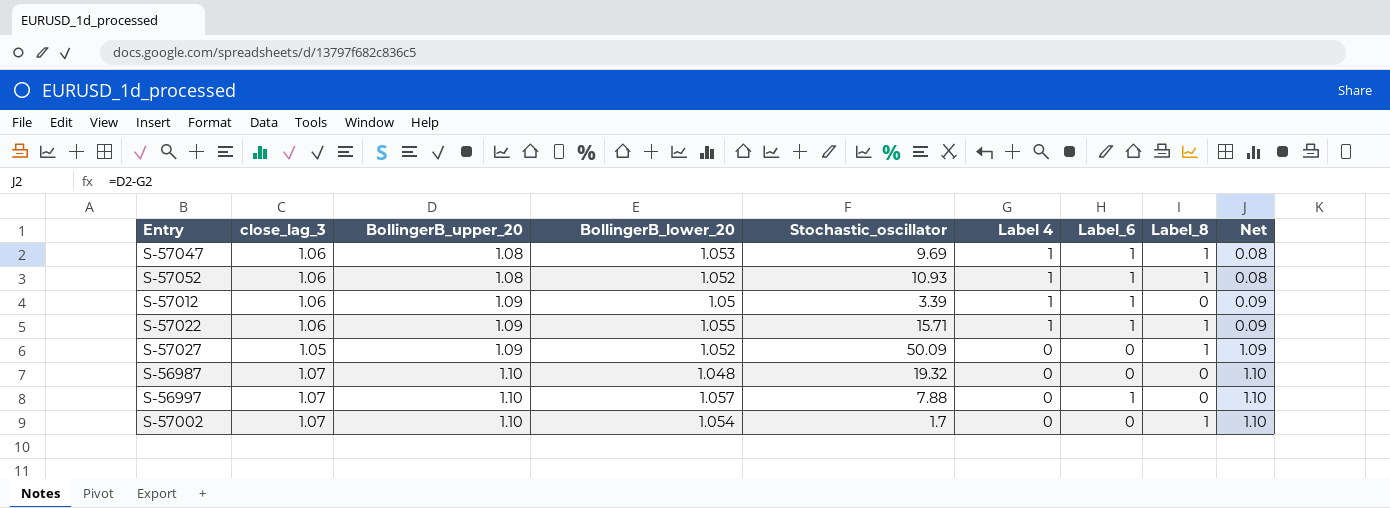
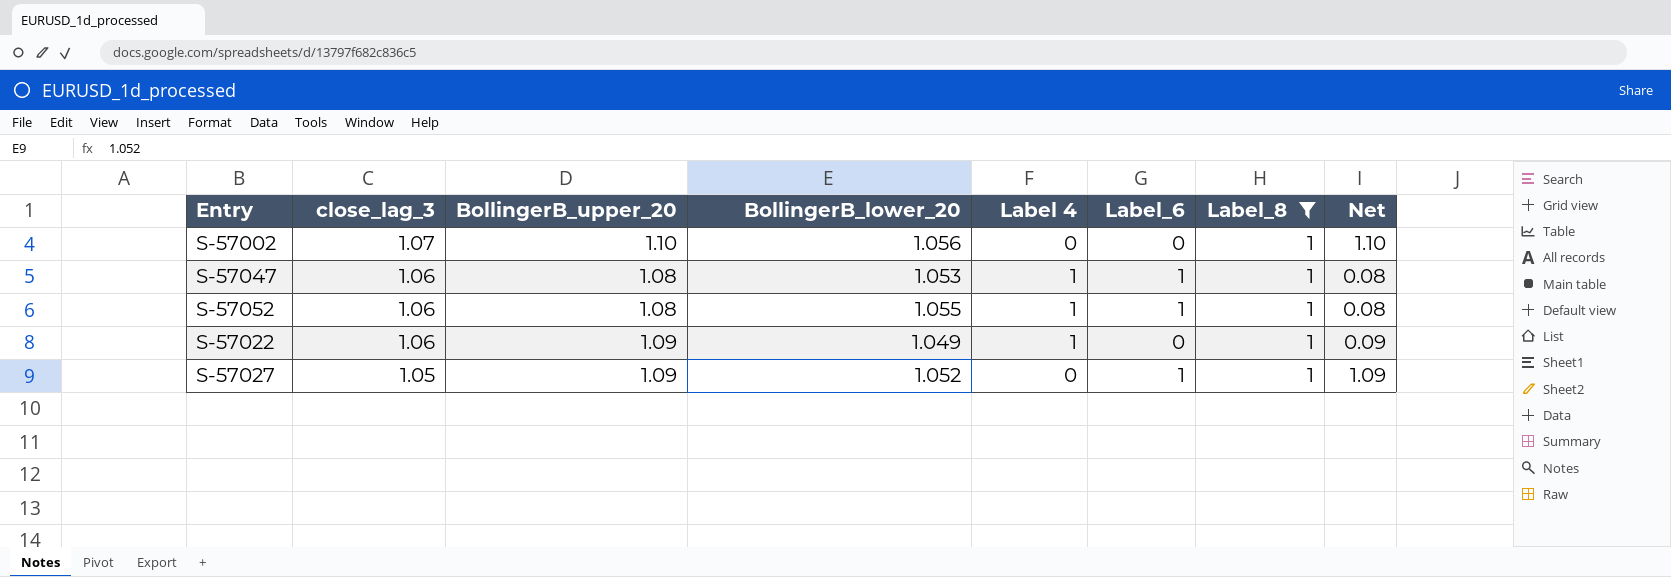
filter: none -> Label_8 = 1
row order: BollingerB_upper_20 ascending -> close_lag_3 descending
column Stochastic_oscillator | position: 5 -> none
S-57002 | BollingerB_lower_20: 1.054 -> 1.056
S-57052 | BollingerB_lower_20: 1.052 -> 1.055
S-57022 | BollingerB_lower_20: 1.055 -> 1.049
S-57022 | Label_6: 1 -> 0
S-57027 | Label_6: 0 -> 1

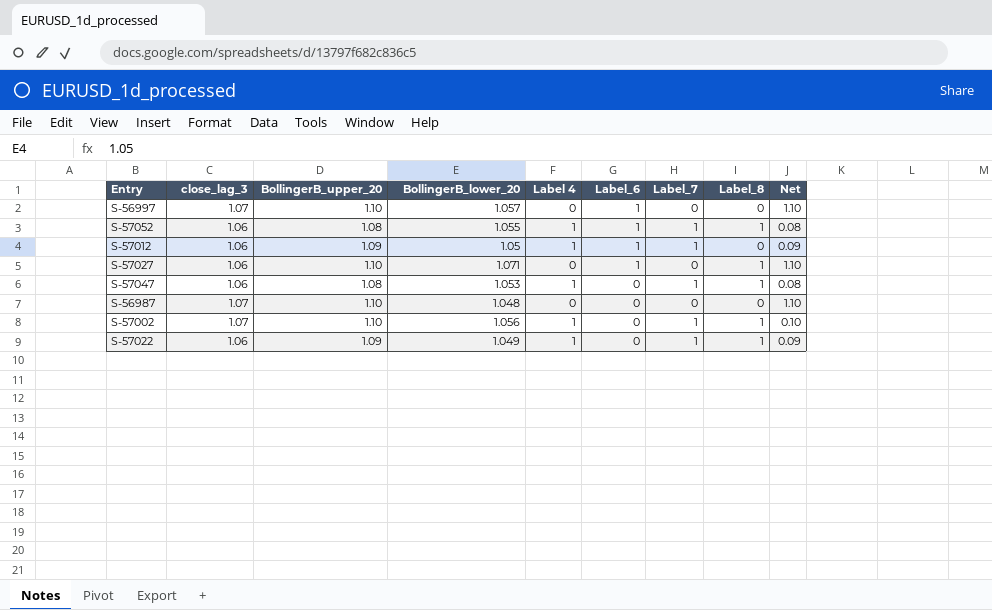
filter: Label_8 = 1 -> none
row order: close_lag_3 descending -> Label_6 descending
column Label_7 | position: none -> 7
S-57027 | close_lag_3: 1.05 -> 1.06
S-57027 | BollingerB_upper_20: 1.09 -> 1.10
S-57027 | BollingerB_lower_20: 1.052 -> 1.071
S-57027 | Net: 1.09 -> 1.10
S-57047 | Label_6: 1 -> 0
S-57002 | Label 4: 0 -> 1
S-57002 | Net: 1.10 -> 0.10

